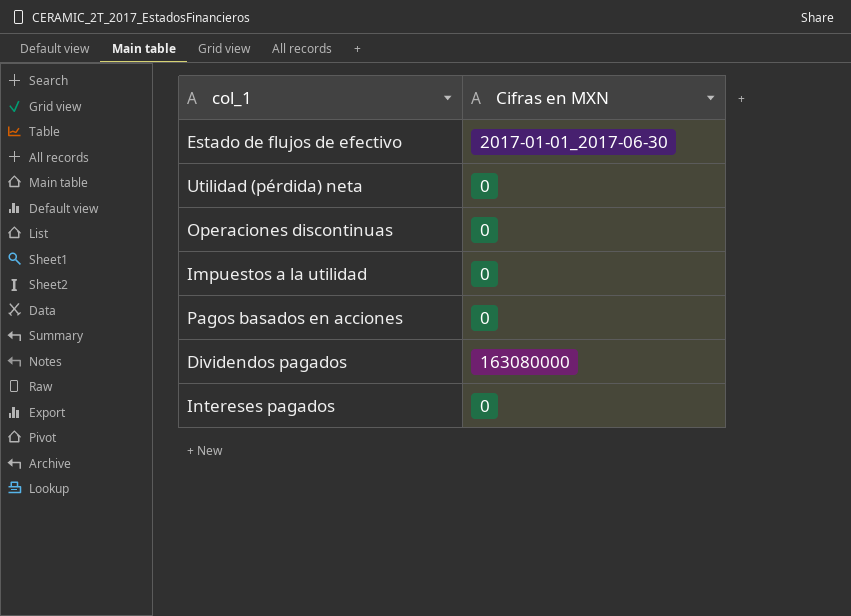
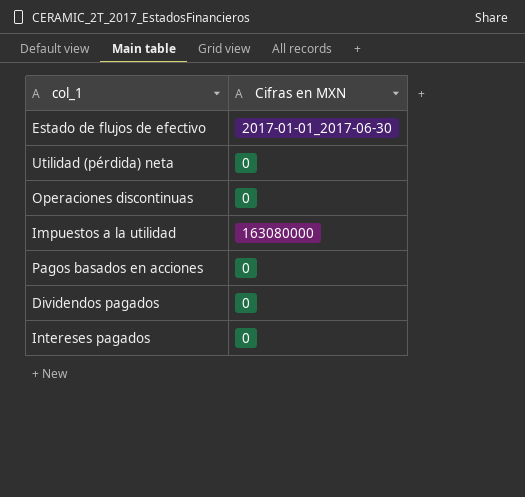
Impuestos a la utilidad | Cifras en MXN: 0 -> 163080000
Dividendos pagados | Cifras en MXN: 163080000 -> 0

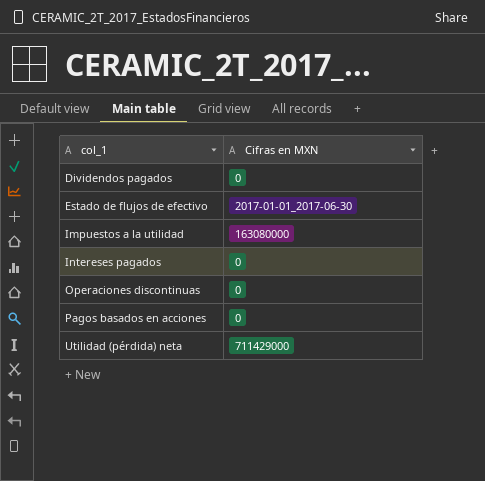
row order: none -> col_1 ascending
Utilidad (pérdida) neta | Cifras en MXN: 0 -> 711429000

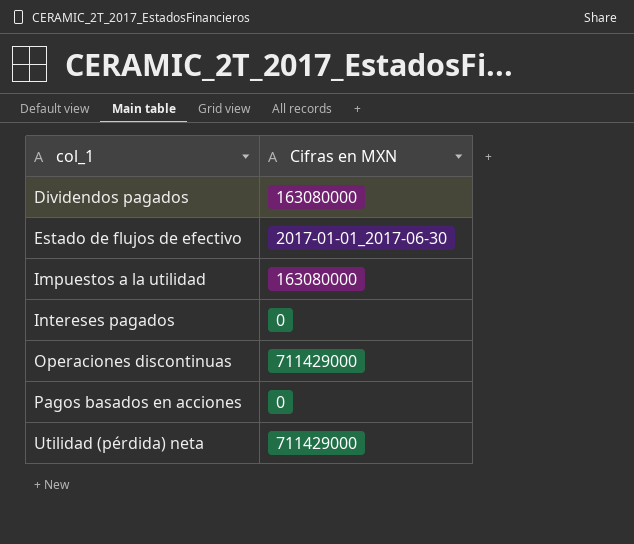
Dividendos pagados | Cifras en MXN: 0 -> 163080000
Operaciones discontinuas | Cifras en MXN: 0 -> 711429000

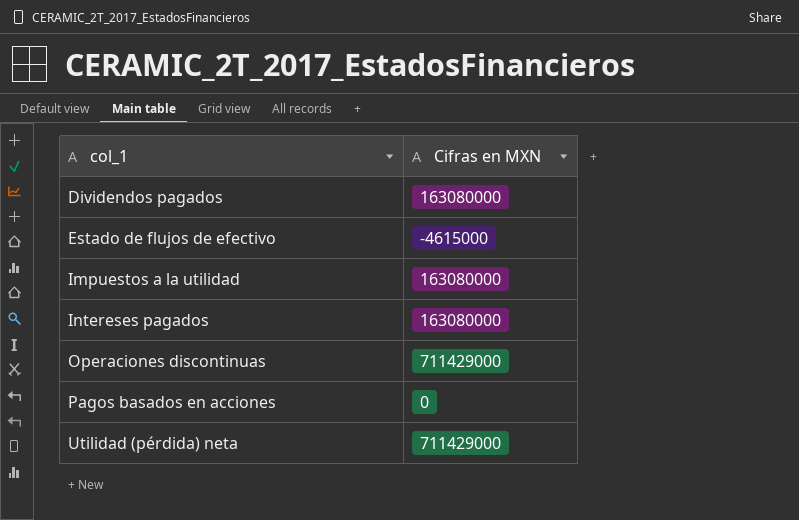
Estado de flujos de efectivo | Cifras en MXN: 2017-01-01_2017-06-30 -> -4615000
Intereses pagados | Cifras en MXN: 0 -> 163080000

